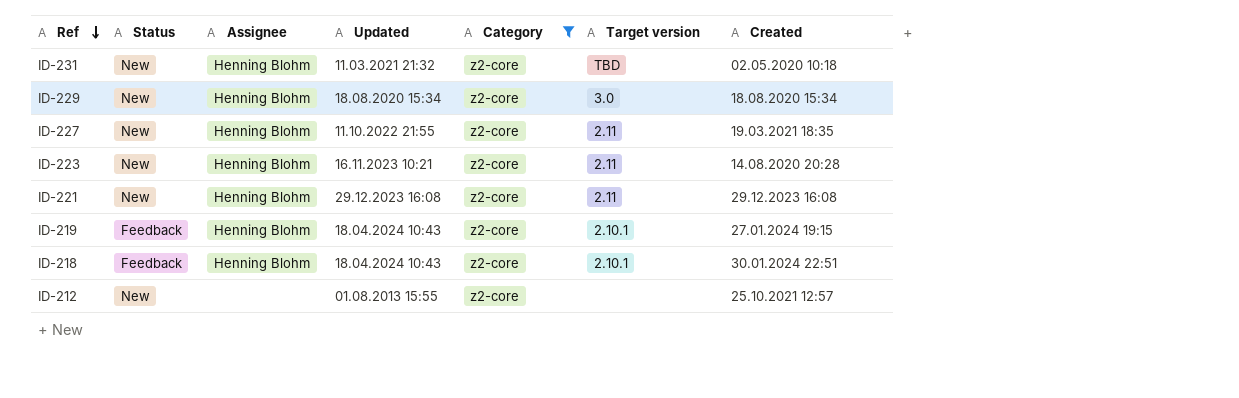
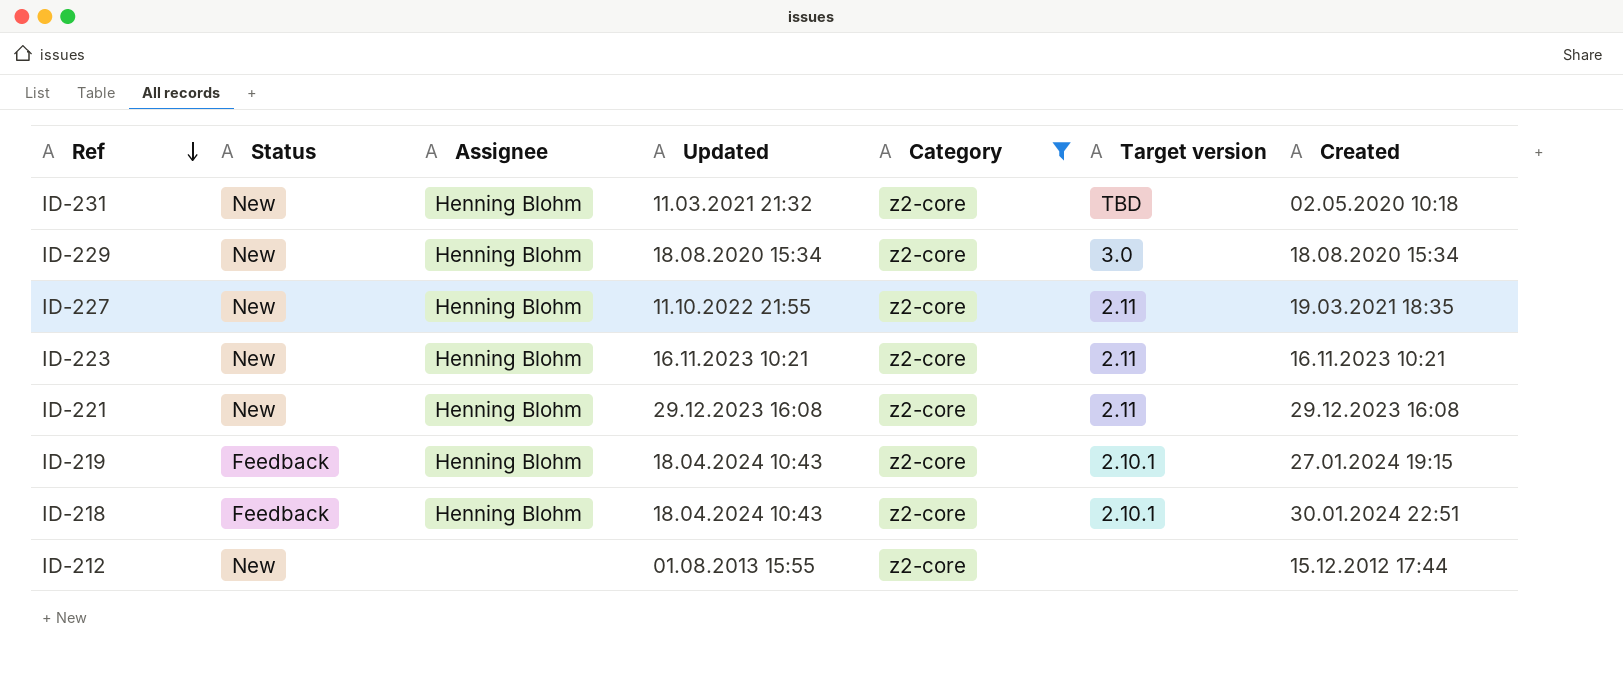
ID-223 | Created: 14.08.2020 20:28 -> 16.11.2023 10:21
ID-212 | Created: 25.10.2021 12:57 -> 15.12.2012 17:44

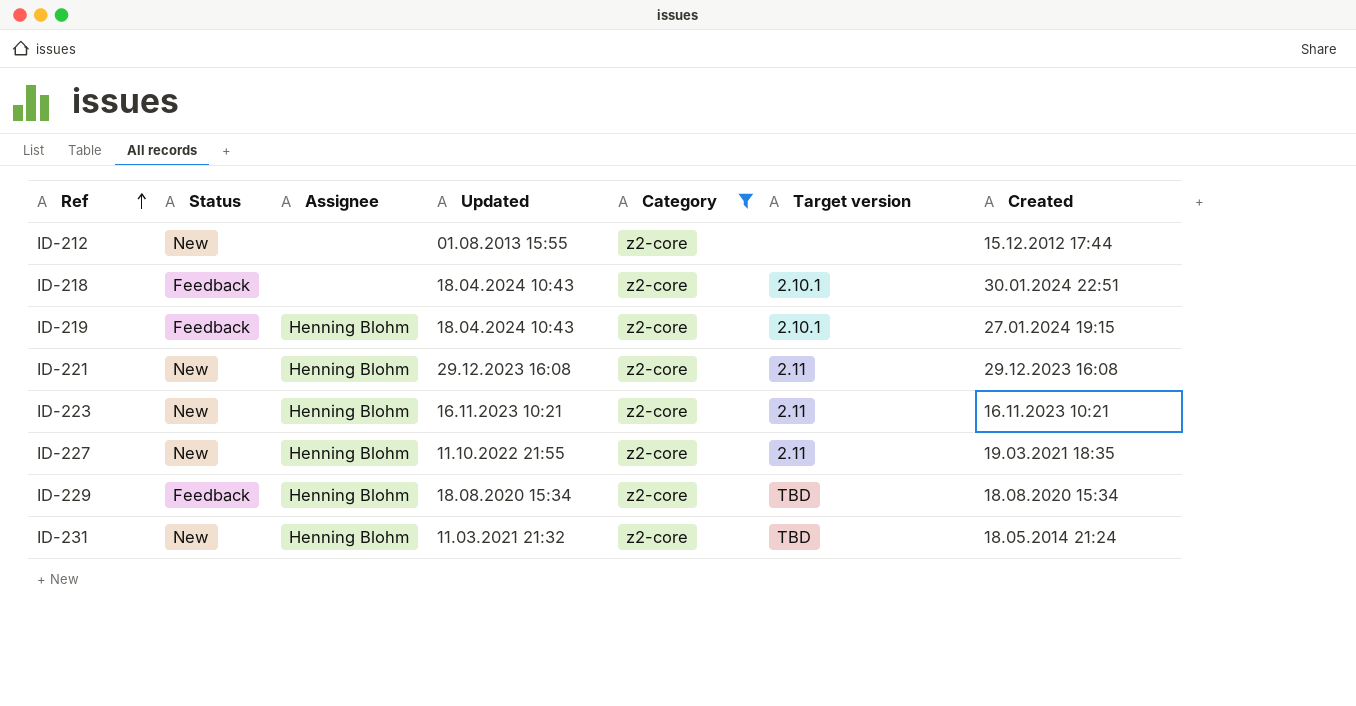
row order: Ref descending -> Ref ascending
ID-218 | Assignee: Henning Blohm -> none
ID-229 | Status: New -> Feedback
ID-229 | Target version: 3.0 -> TBD
ID-231 | Created: 02.05.2020 10:18 -> 18.05.2014 21:24

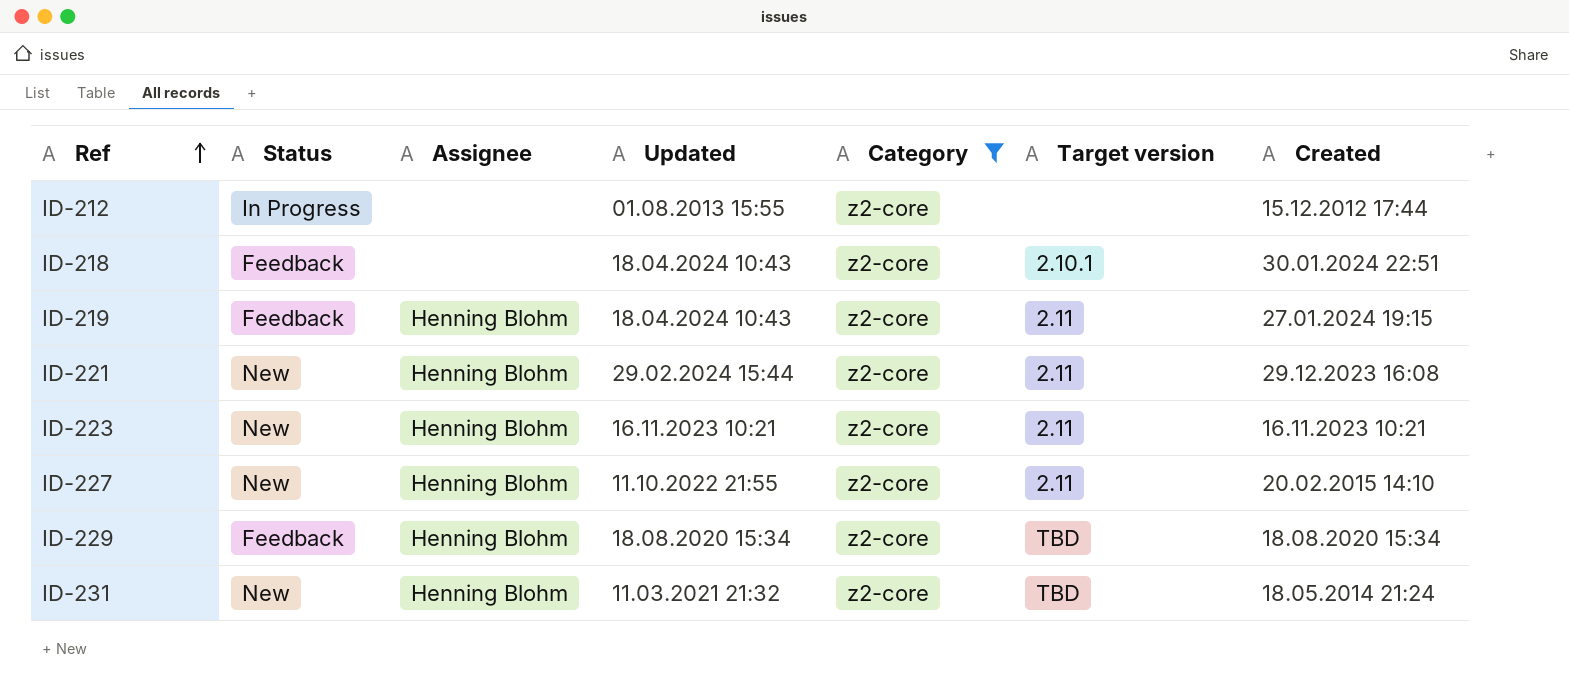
ID-212 | Status: New -> In Progress
ID-219 | Target version: 2.10.1 -> 2.11
ID-221 | Updated: 29.12.2023 16:08 -> 29.02.2024 15:44
ID-227 | Created: 19.03.2021 18:35 -> 20.02.2015 14:10

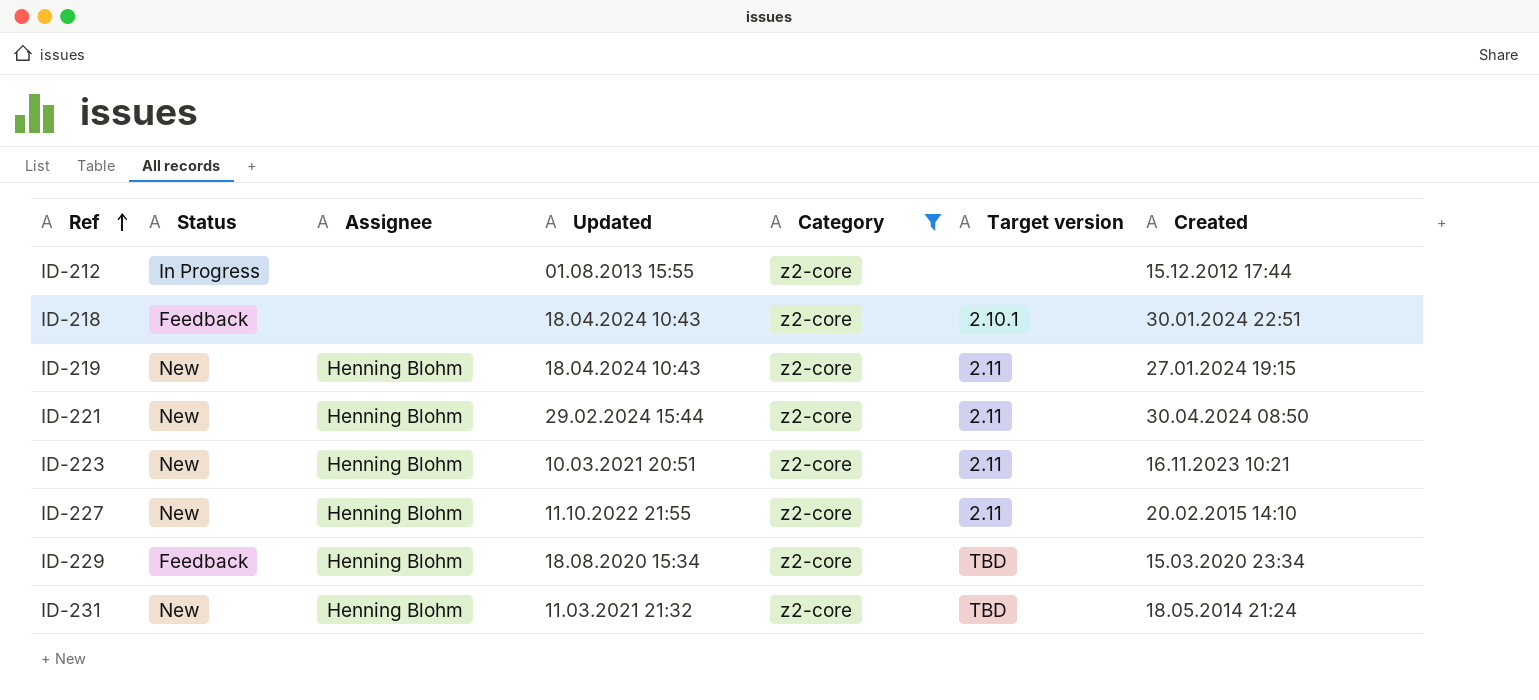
ID-219 | Status: Feedback -> New
ID-221 | Created: 29.12.2023 16:08 -> 30.04.2024 08:50
ID-223 | Updated: 16.11.2023 10:21 -> 10.03.2021 20:51
ID-229 | Created: 18.08.2020 15:34 -> 15.03.2020 23:34

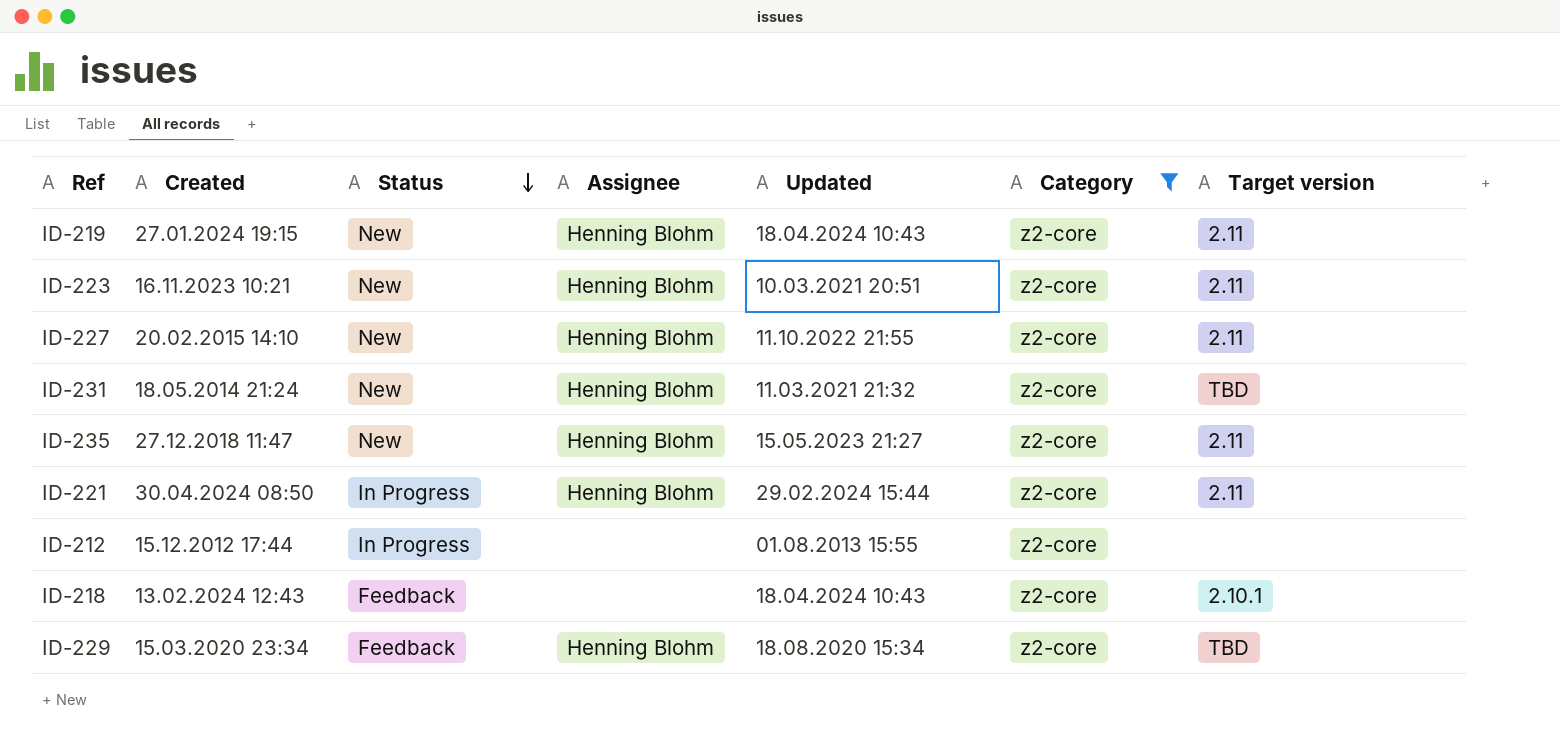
row order: Ref ascending -> Status descending
column Created | position: 7 -> 2
row ID-235: none -> 27.12.2018 11:47 | New | Henning Blohm | 15.05.2023 21:27 | z2-core | 2.11
ID-221 | Status: New -> In Progress
ID-218 | Created: 30.01.2024 22:51 -> 13.02.2024 12:43

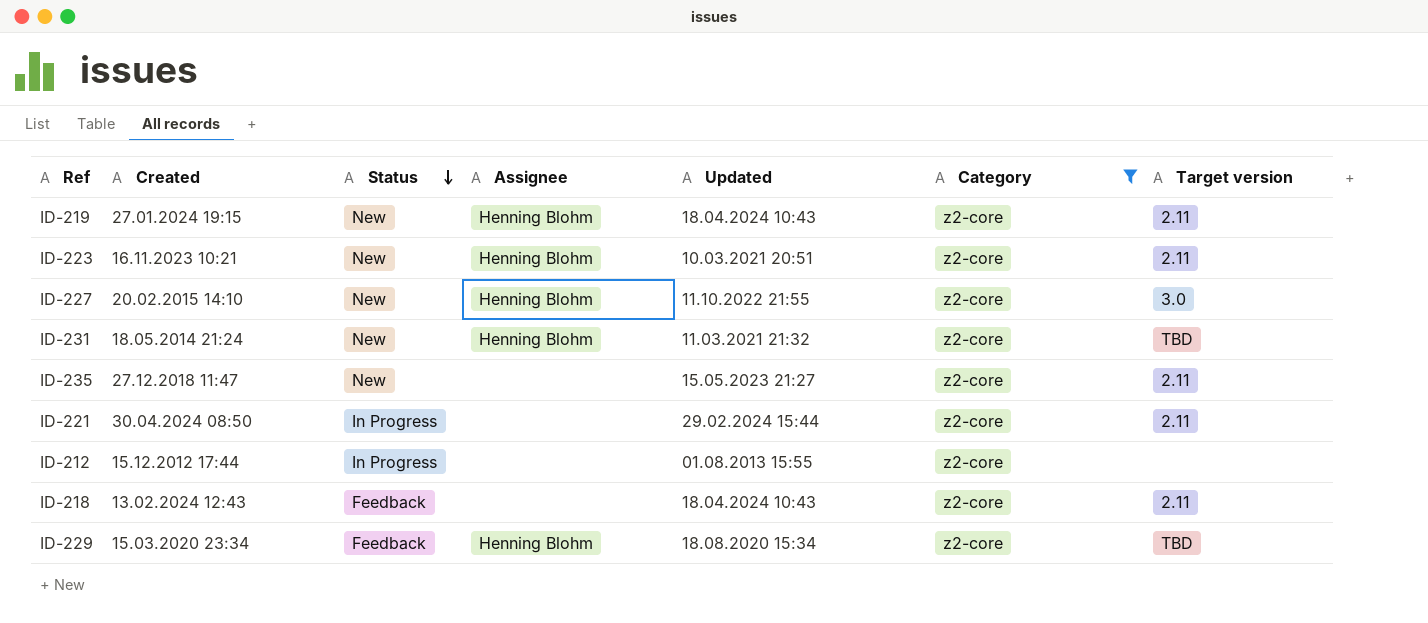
ID-227 | Target version: 2.11 -> 3.0
ID-235 | Assignee: Henning Blohm -> none
ID-221 | Assignee: Henning Blohm -> none
ID-218 | Target version: 2.10.1 -> 2.11

